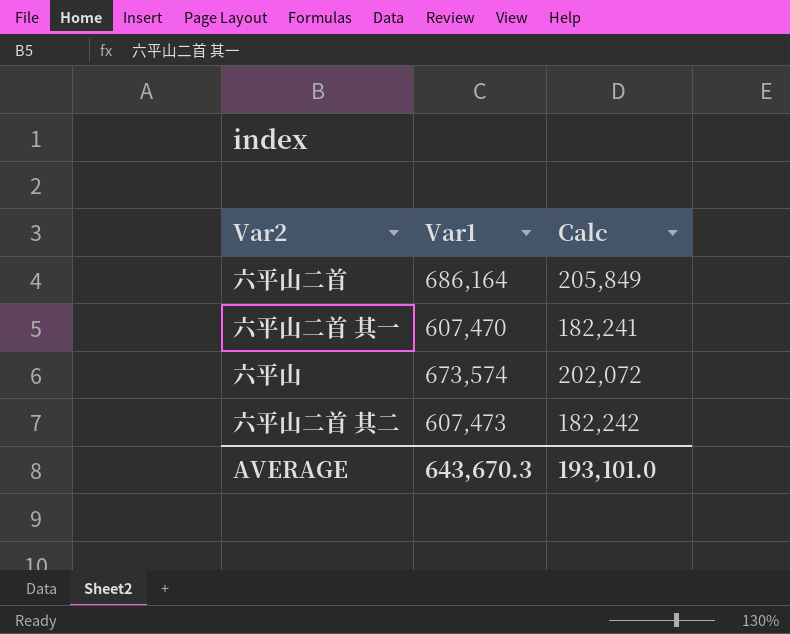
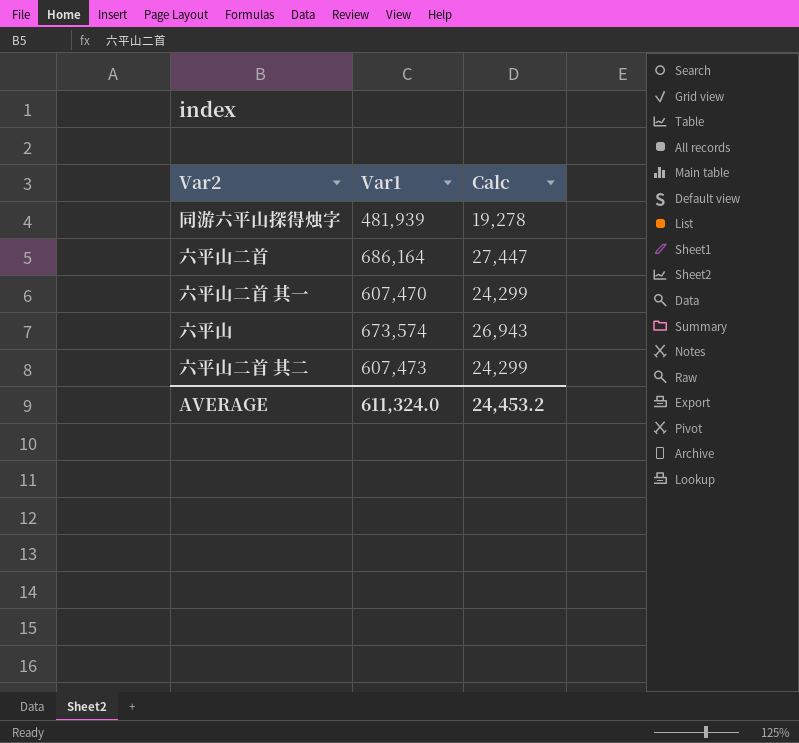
column Calc | formula: [Var1] * 0.3 -> [Var1] * 0.04
row 同游六平山探得烛字: none -> 481,939 | 19,278
AVERAGE | Var1: 643,670.3 -> 611,324.0
AVERAGE | Calc: 193,101.0 -> 24,453.2

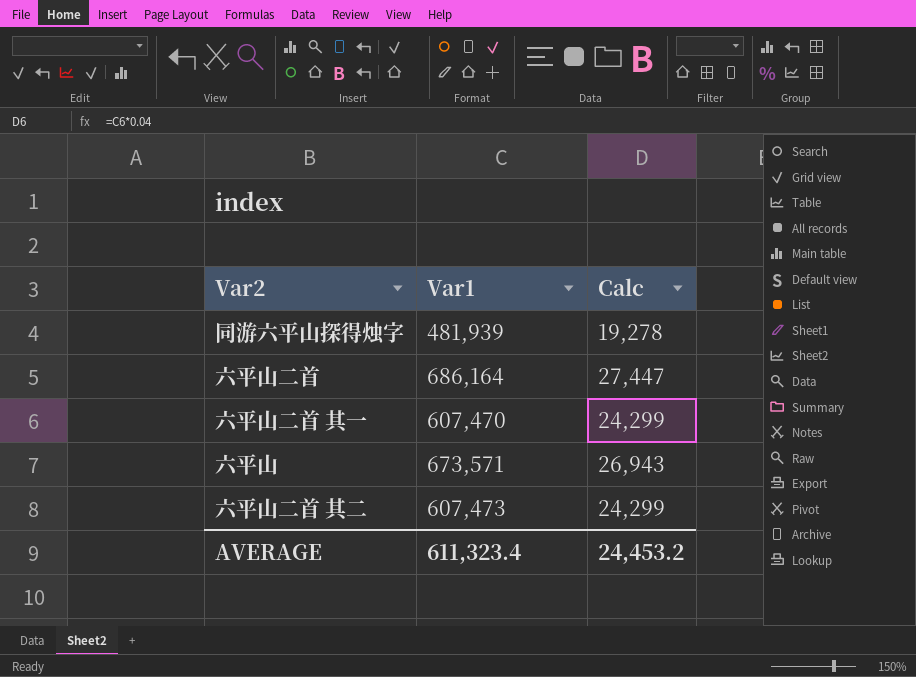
六平山 | Var1: 673,574 -> 673,571
AVERAGE | Var1: 611,324.0 -> 611,323.4

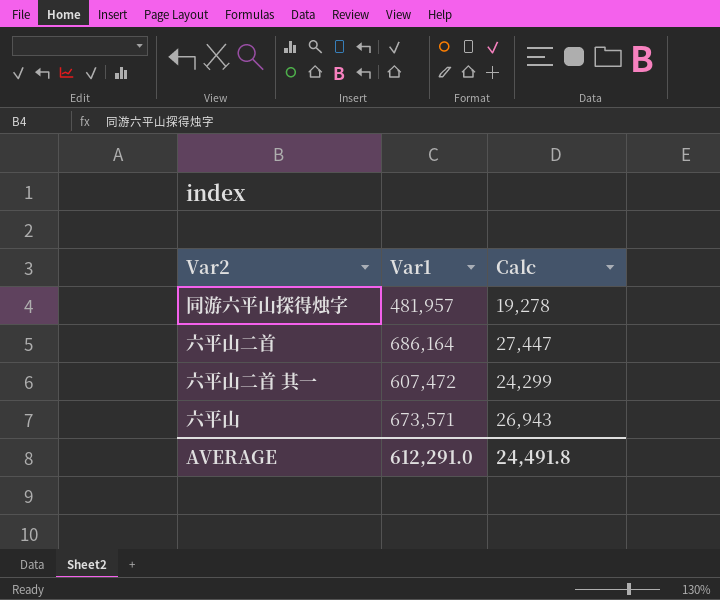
row 六平山二首 其二: 607,473 | 24,299 -> none
同游六平山探得烛字 | Var1: 481,939 -> 481,957
六平山二首 其一 | Var1: 607,470 -> 607,472
AVERAGE | Var1: 611,323.4 -> 612,291.0
AVERAGE | Calc: 24,453.2 -> 24,491.8

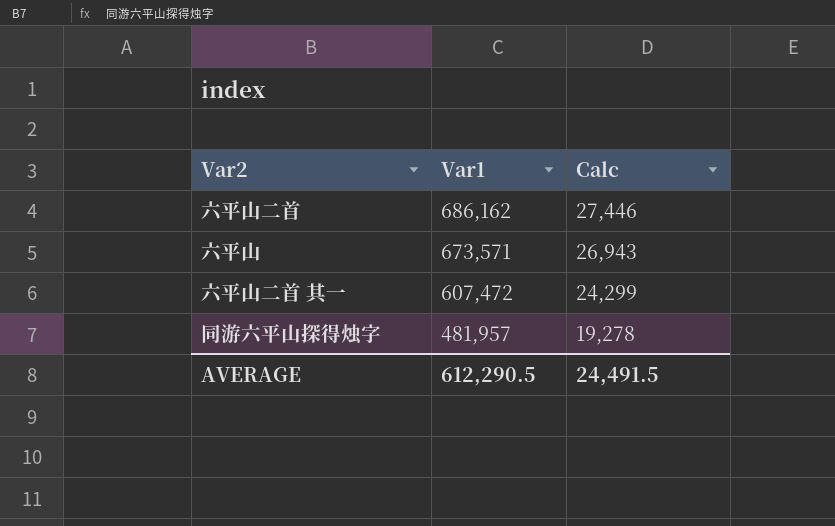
row order: none -> Var1 descending
六平山二首 | Var1: 686,164 -> 686,162
六平山二首 | Calc: 27,447 -> 27,446
AVERAGE | Var1: 612,291.0 -> 612,290.5
AVERAGE | Calc: 24,491.8 -> 24,491.5

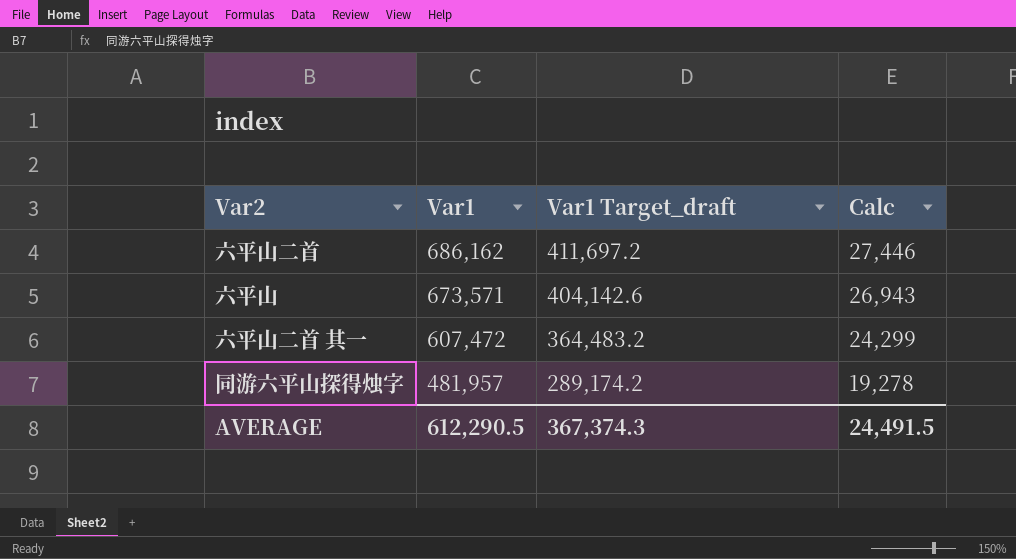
column Var1 Target_draft | formula: none -> [Var1] * 0.6

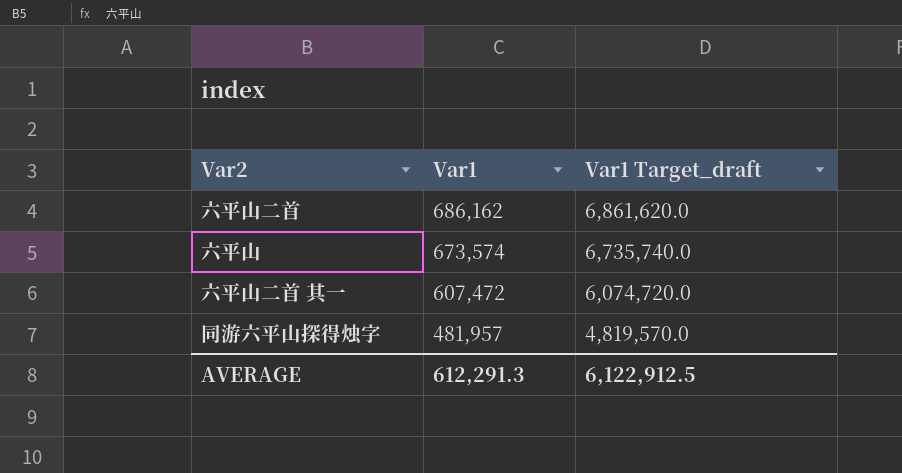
column Calc | formula: [Var1] * 0.04 -> none
column Var1 Target_draft | formula: [Var1] * 0.6 -> [Var1] * 10
六平山 | Var1: 673,571 -> 673,574
AVERAGE | Var1: 612,290.5 -> 612,291.3
AVERAGE | Var1 Target_draft: 367,374.3 -> 6,122,912.5

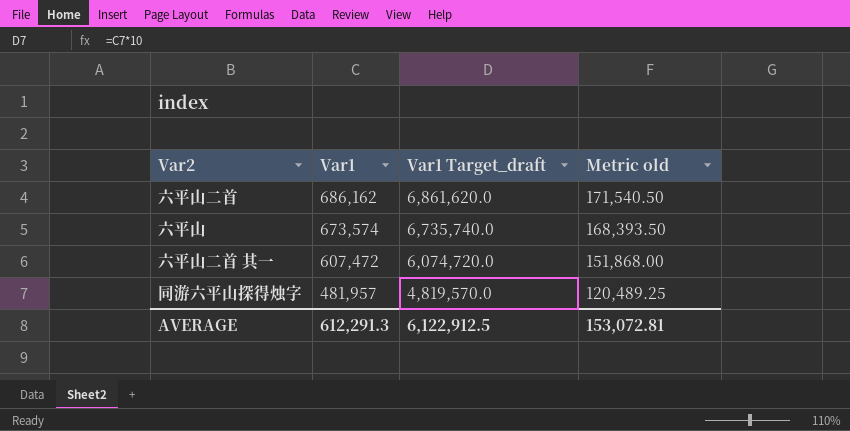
column Metric old | formula: none -> [Var1] * 0.25

